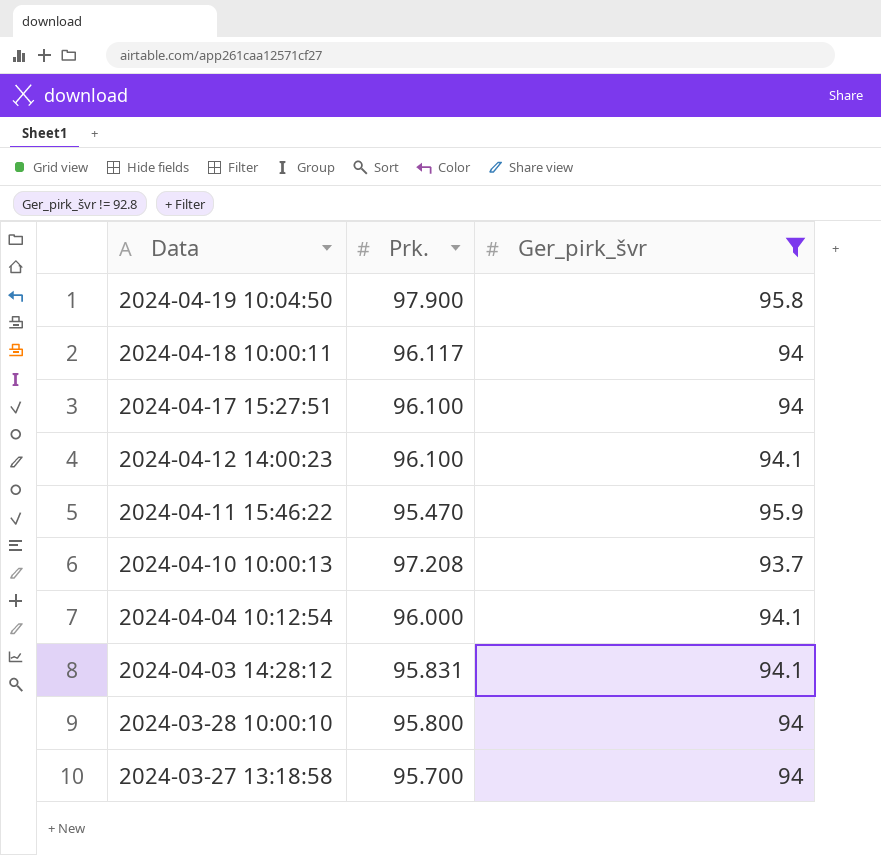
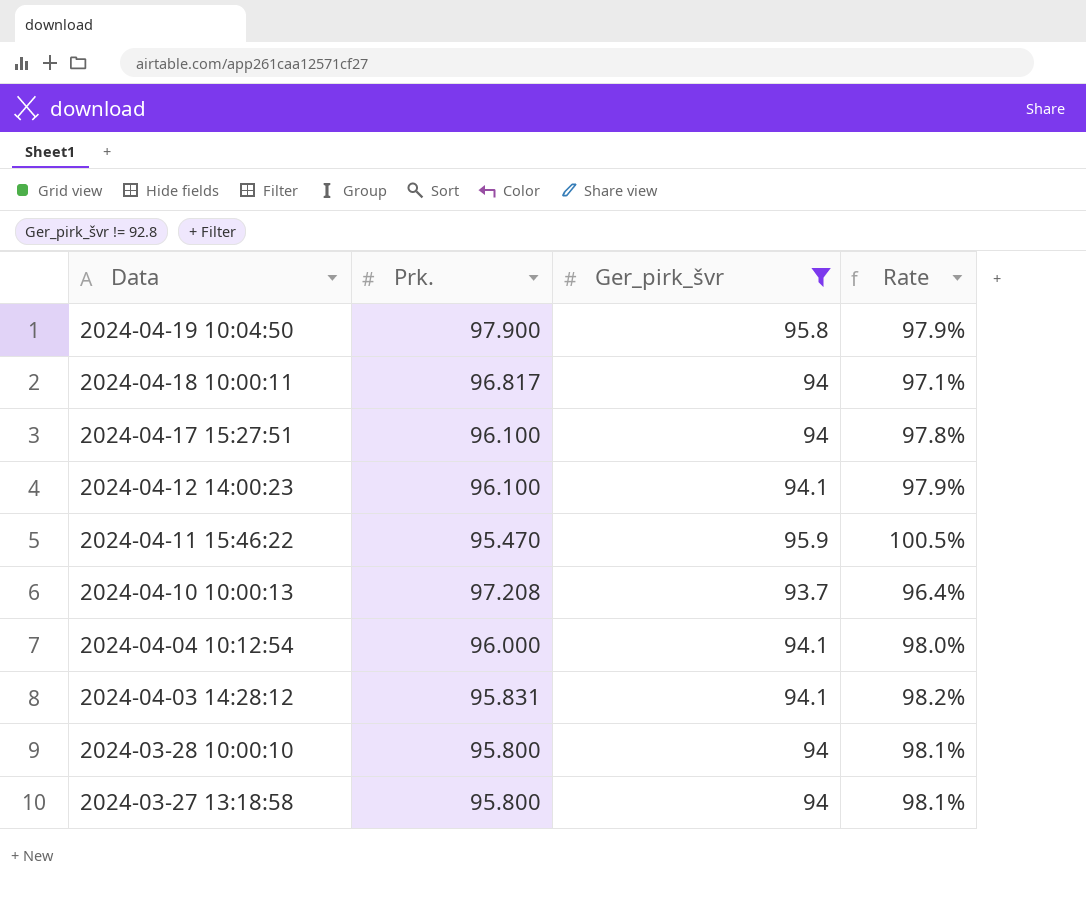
column Rate | formula: none -> [Ger_pirk_švr] / [Prk.]
2024-04-18 10:00:11 | Prk.: 96.117 -> 96.817
2024-03-27 13:18:58 | Prk.: 95.700 -> 95.800

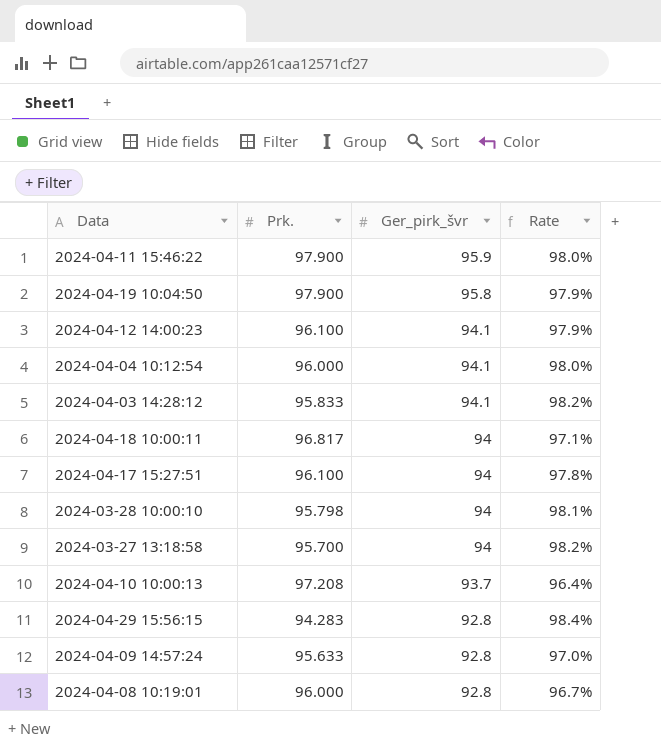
filter: Ger_pirk_švr != 92.8 -> none
row order: Data descending -> Ger_pirk_švr descending
2024-04-11 15:46:22 | Prk.: 95.470 -> 97.900
2024-04-11 15:46:22 | Rate: 100.5% -> 98.0%
2024-04-03 14:28:12 | Prk.: 95.831 -> 95.833
2024-03-28 10:00:10 | Prk.: 95.800 -> 95.798
2024-03-27 13:18:58 | Prk.: 95.800 -> 95.700
2024-03-27 13:18:58 | Rate: 98.1% -> 98.2%

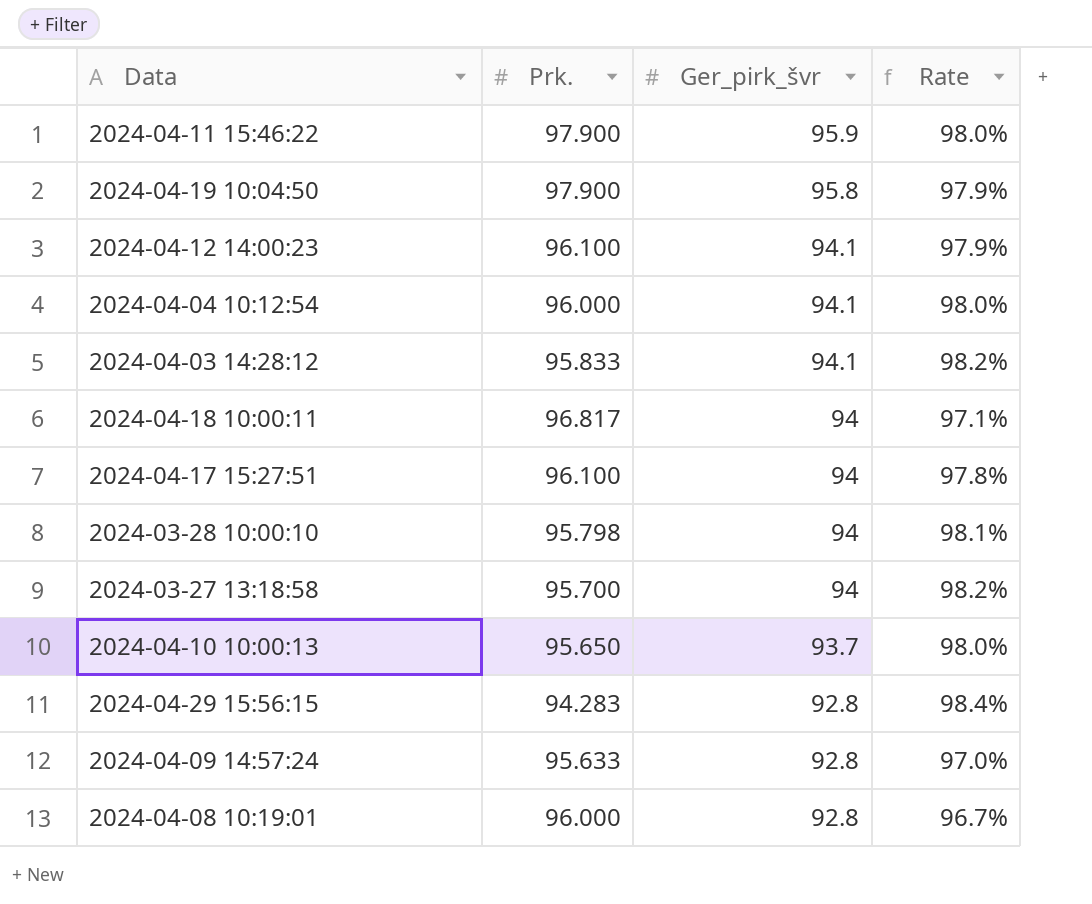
2024-04-10 10:00:13 | Prk.: 97.208 -> 95.650
2024-04-10 10:00:13 | Rate: 96.4% -> 98.0%

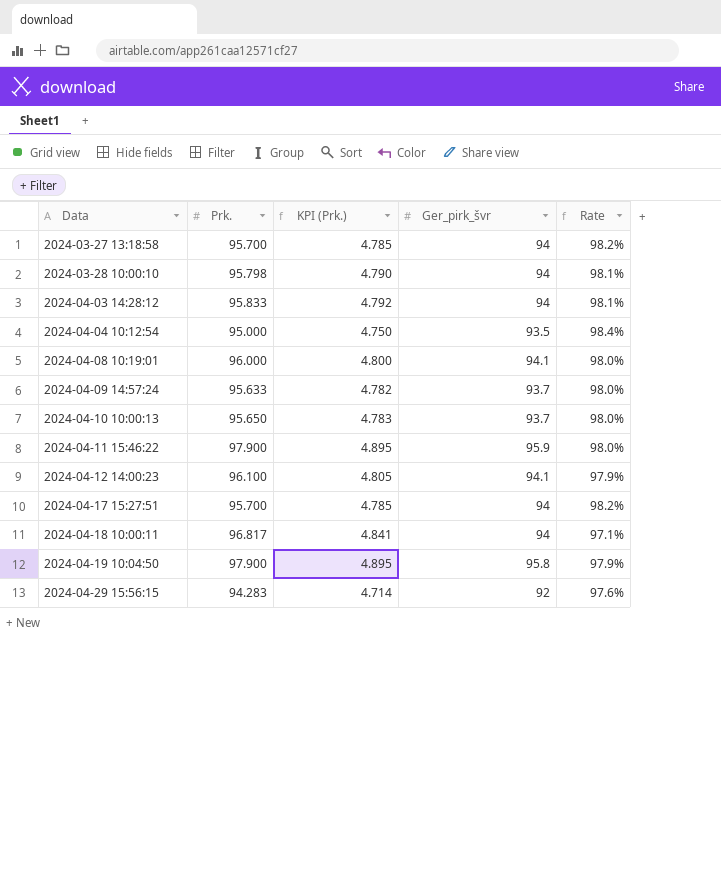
row order: Ger_pirk_švr descending -> Data ascending
column KPI (Prk.) | formula: none -> [Prk.] * 0.05
2024-04-03 14:28:12 | Ger_pirk_švr: 94.1 -> 94
2024-04-03 14:28:12 | Rate: 98.2% -> 98.1%
2024-04-04 10:12:54 | Prk.: 96.000 -> 95.000
2024-04-04 10:12:54 | Ger_pirk_švr: 94.1 -> 93.5
2024-04-04 10:12:54 | Rate: 98.0% -> 98.4%
2024-04-08 10:19:01 | Ger_pirk_švr: 92.8 -> 94.1
2024-04-08 10:19:01 | Rate: 96.7% -> 98.0%
2024-04-09 14:57:24 | Ger_pirk_švr: 92.8 -> 93.7
2024-04-09 14:57:24 | Rate: 97.0% -> 98.0%
2024-04-17 15:27:51 | Prk.: 96.100 -> 95.700
2024-04-17 15:27:51 | Rate: 97.8% -> 98.2%
2024-04-29 15:56:15 | Ger_pirk_švr: 92.8 -> 92
2024-04-29 15:56:15 | Rate: 98.4% -> 97.6%

